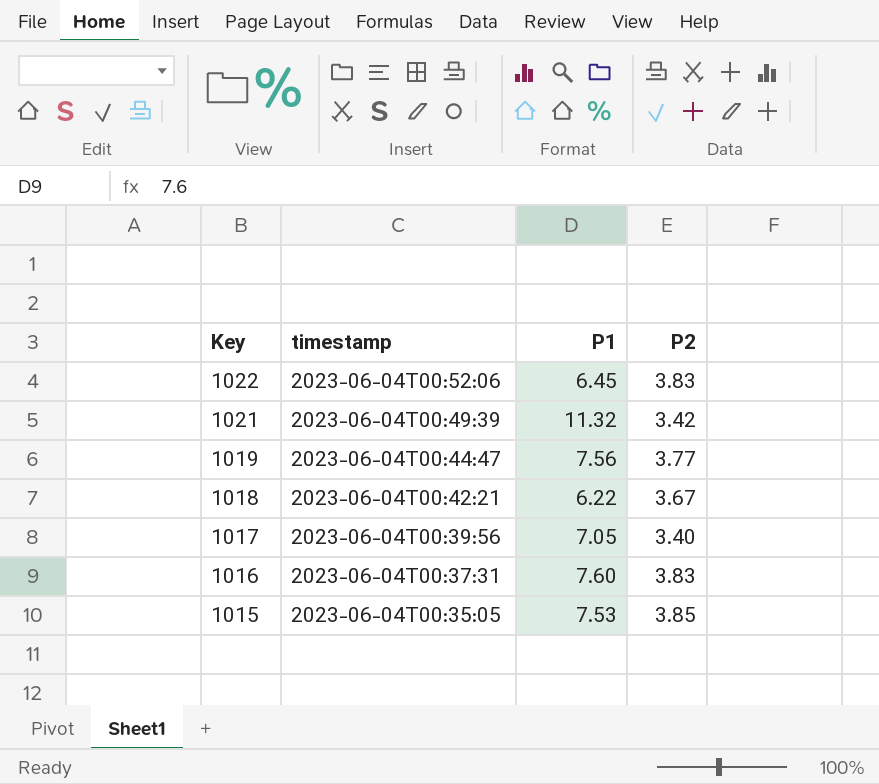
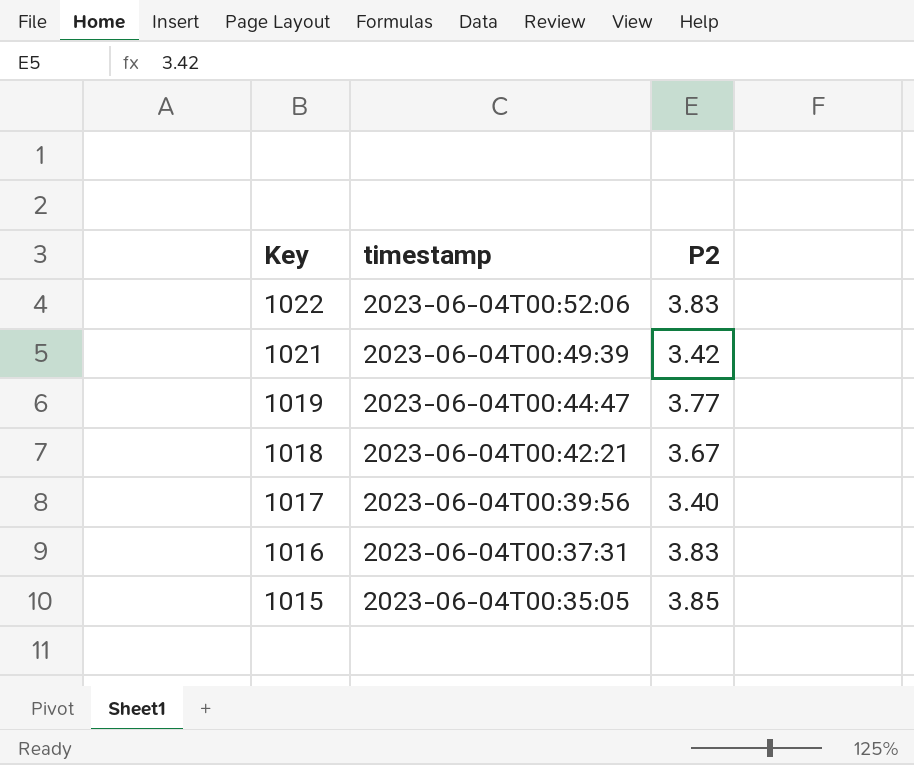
column P1 | position: 3 -> none

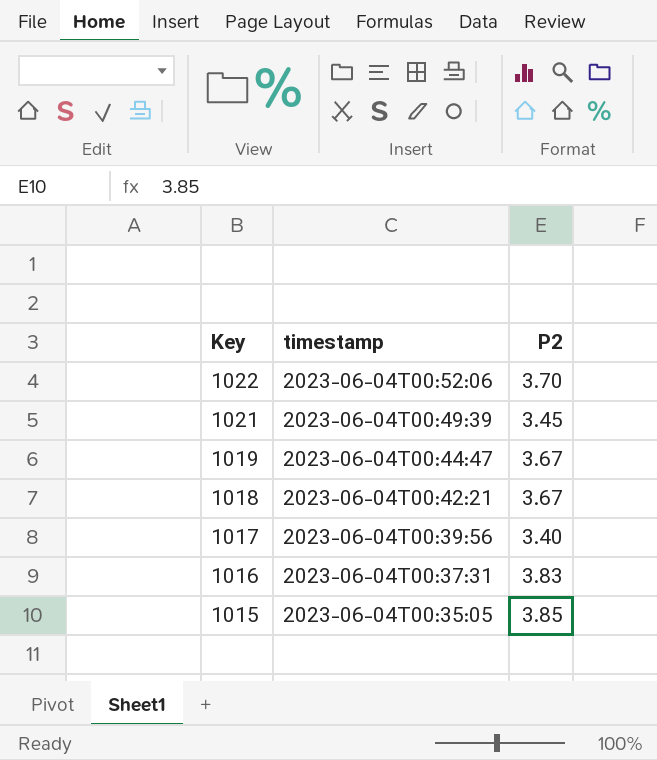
1022 | P2: 3.83 -> 3.70
1021 | P2: 3.42 -> 3.45
1019 | P2: 3.77 -> 3.67

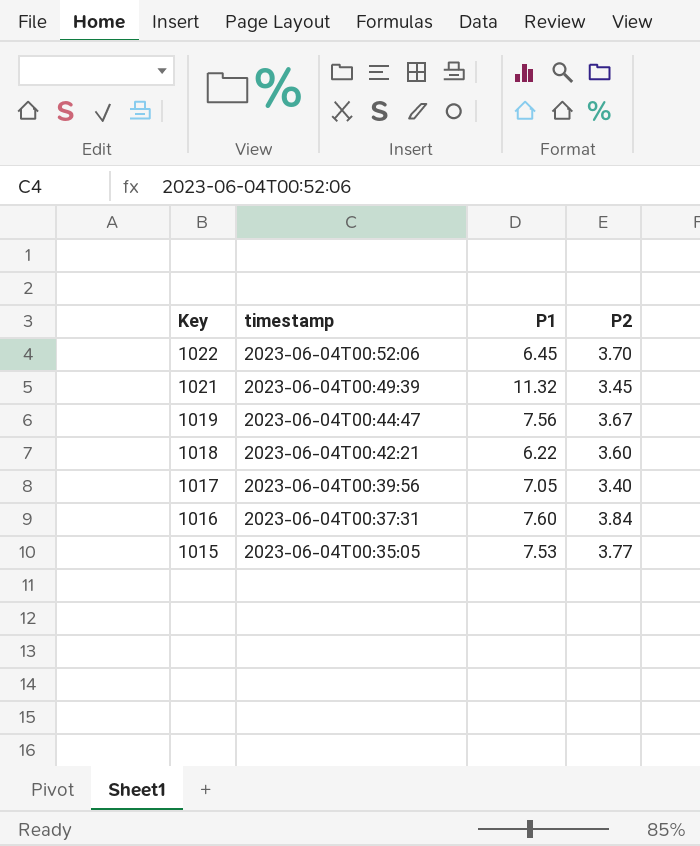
column P1 | position: none -> 3
1018 | P2: 3.67 -> 3.60
1016 | P2: 3.83 -> 3.84
1015 | P2: 3.85 -> 3.77

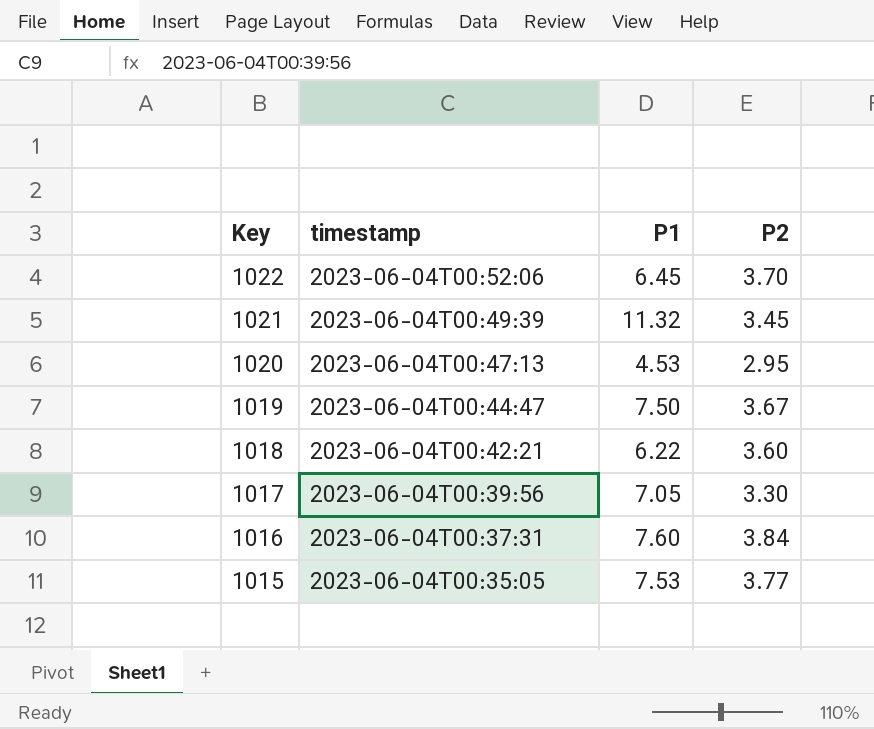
row 1020: none -> 2023-06-04T00:47:13 | 4.53 | 2.95
1019 | P1: 7.56 -> 7.50
1017 | P2: 3.40 -> 3.30

